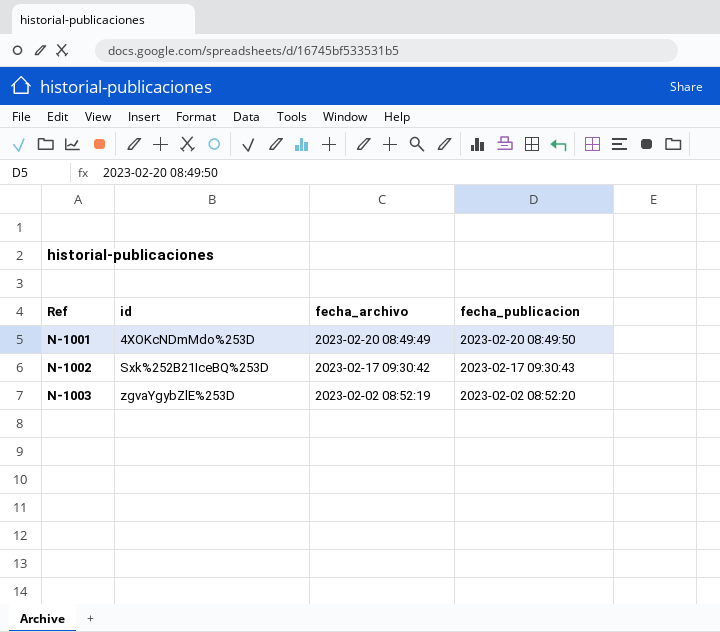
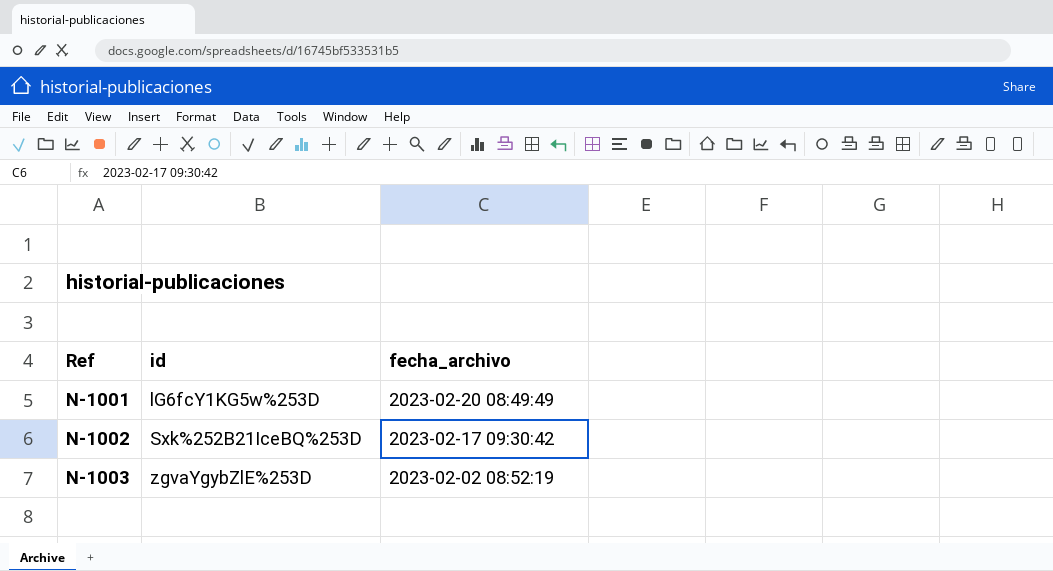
column fecha_publicacion | position: 4 -> none
N-1001 | id: 4XOKcNDmMdo%253D -> lG6fcY1KG5w%253D

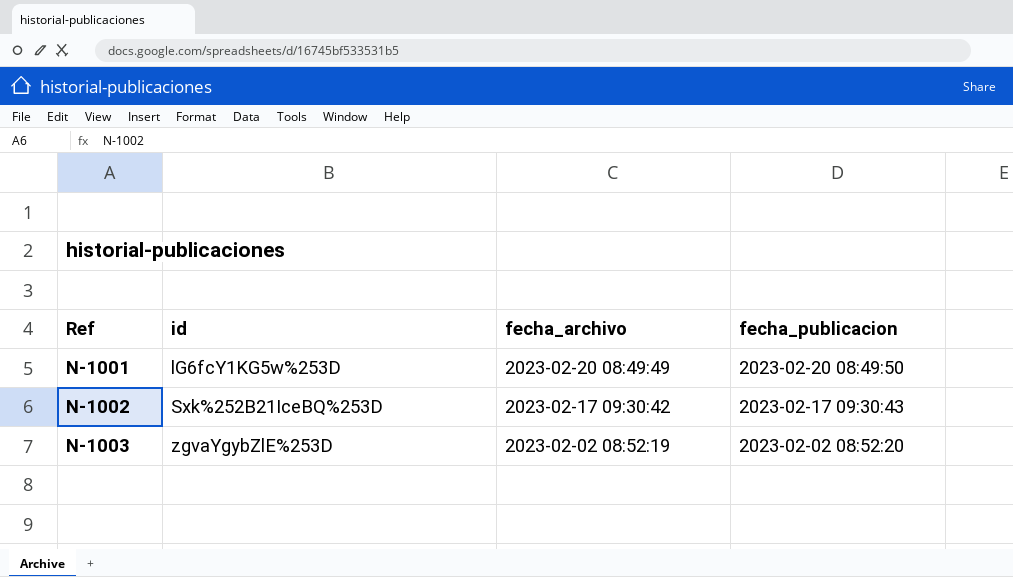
column fecha_publicacion | position: none -> 4

